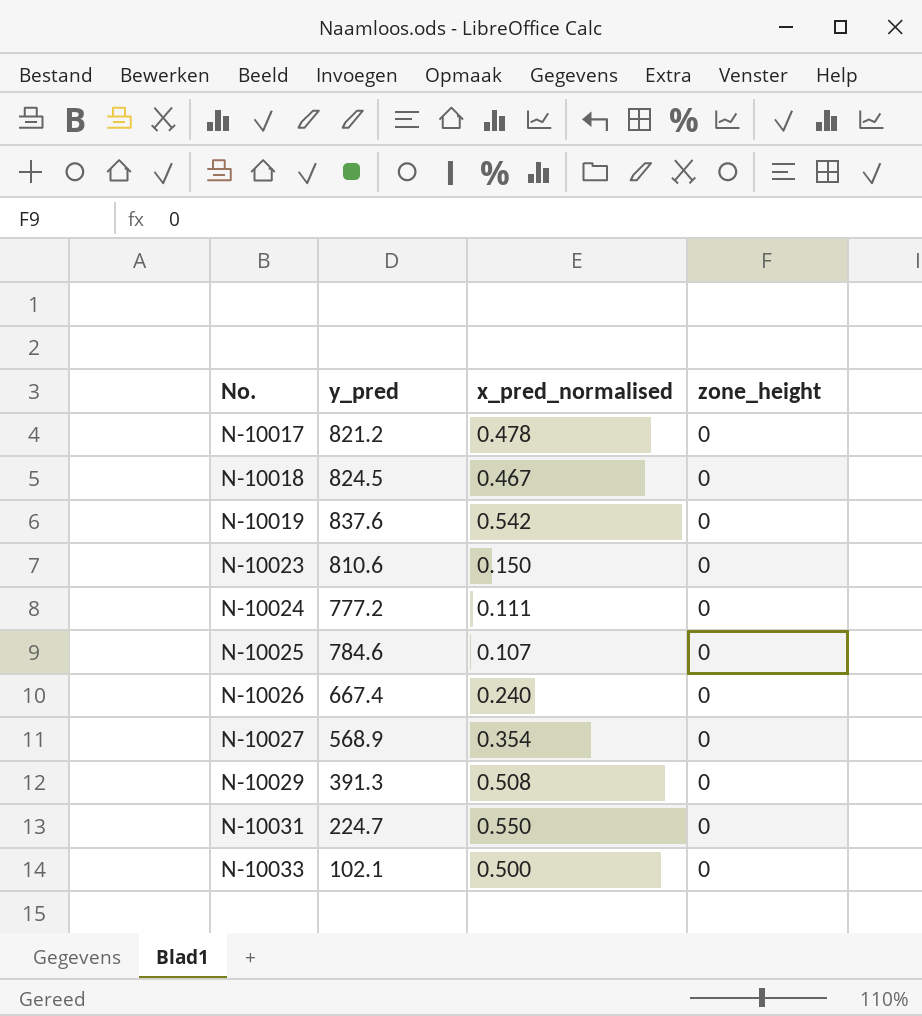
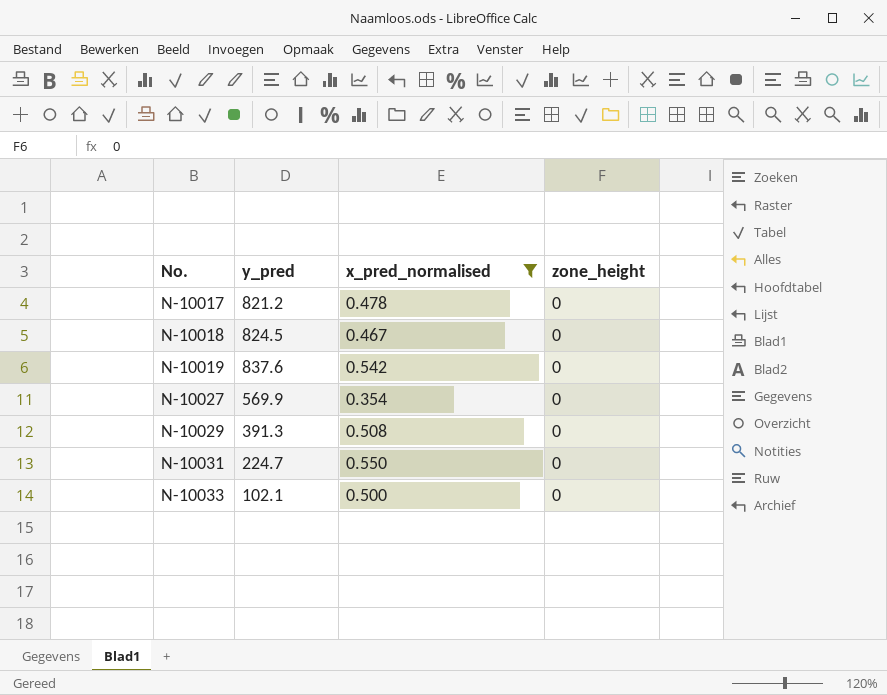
filter: none -> x_pred_normalised >= 0.354
N-10027 | y_pred: 568.9 -> 569.9

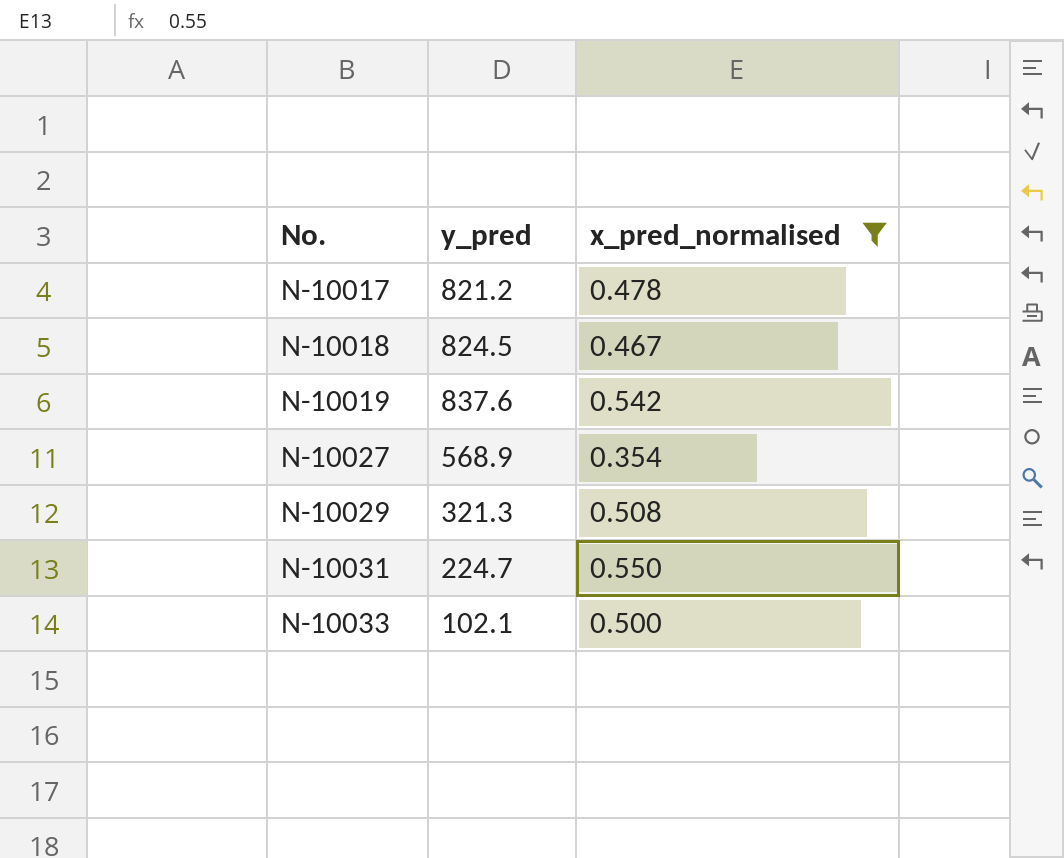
column zone_height | position: 4 -> none
N-10027 | y_pred: 569.9 -> 568.9
N-10029 | y_pred: 391.3 -> 321.3

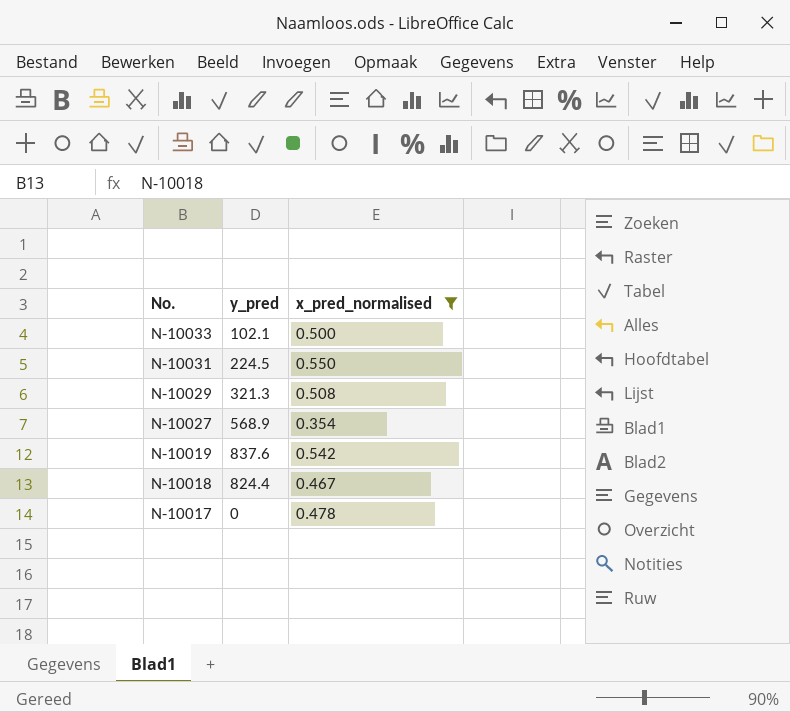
row order: No. ascending -> No. descending
N-10031 | y_pred: 224.7 -> 224.5
N-10018 | y_pred: 824.5 -> 824.4
N-10017 | y_pred: 821.2 -> 0

